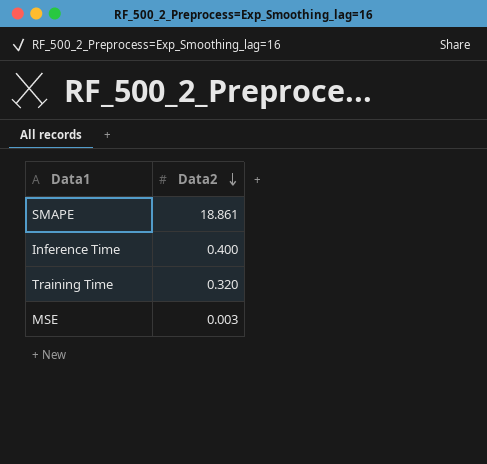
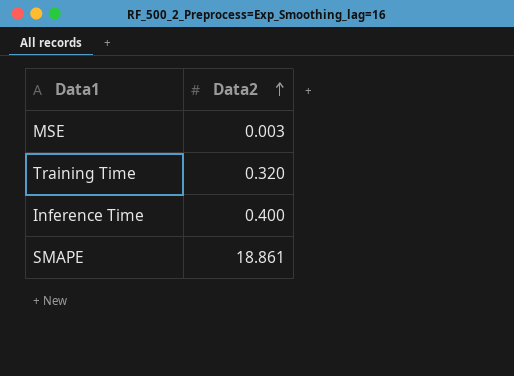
row order: Data2 descending -> Data2 ascending

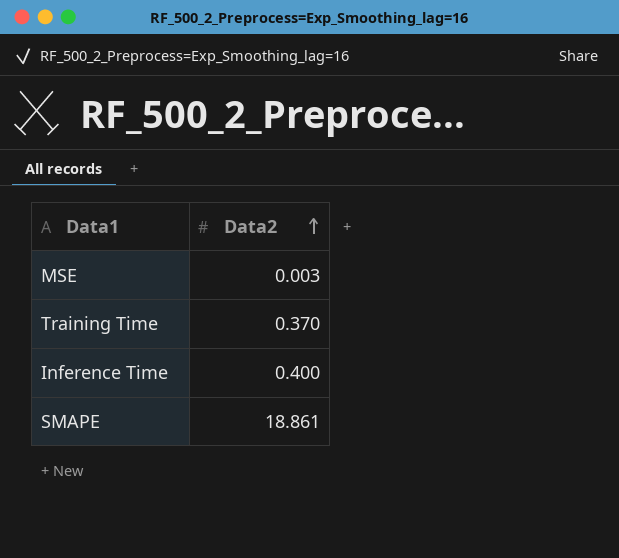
Training Time | Data2: 0.320 -> 0.370

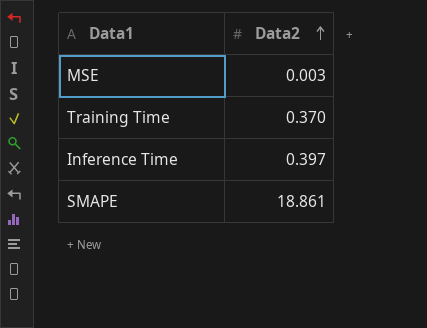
Inference Time | Data2: 0.400 -> 0.397

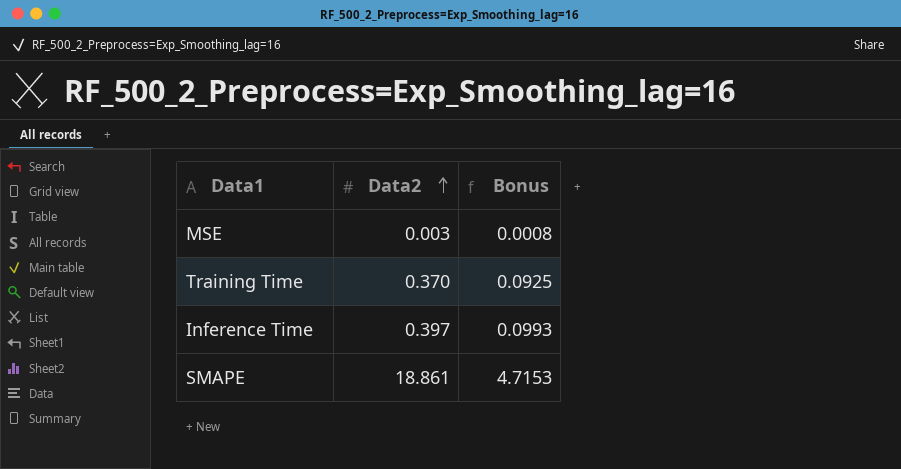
column Bonus | formula: none -> [Data2] * 0.25

